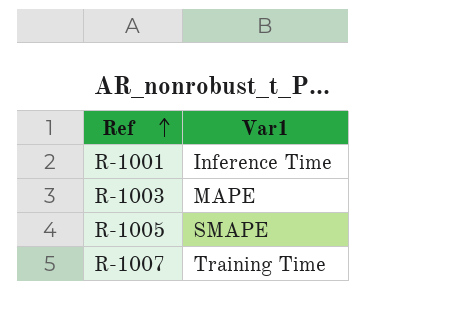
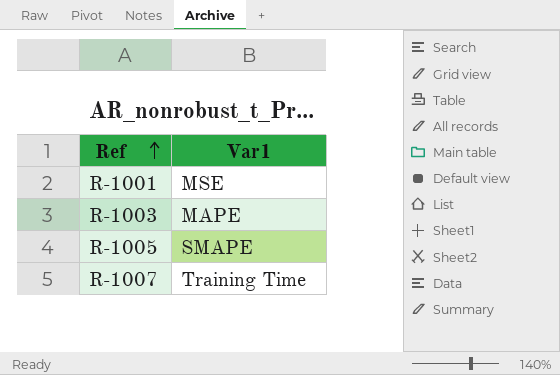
R-1001 | Var1: Inference Time -> MSE

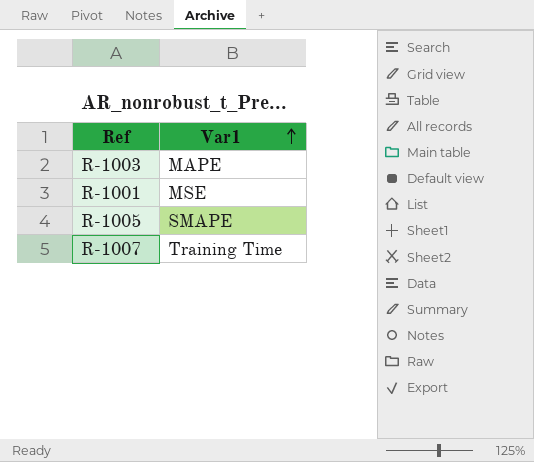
row order: Ref ascending -> Var1 ascending

